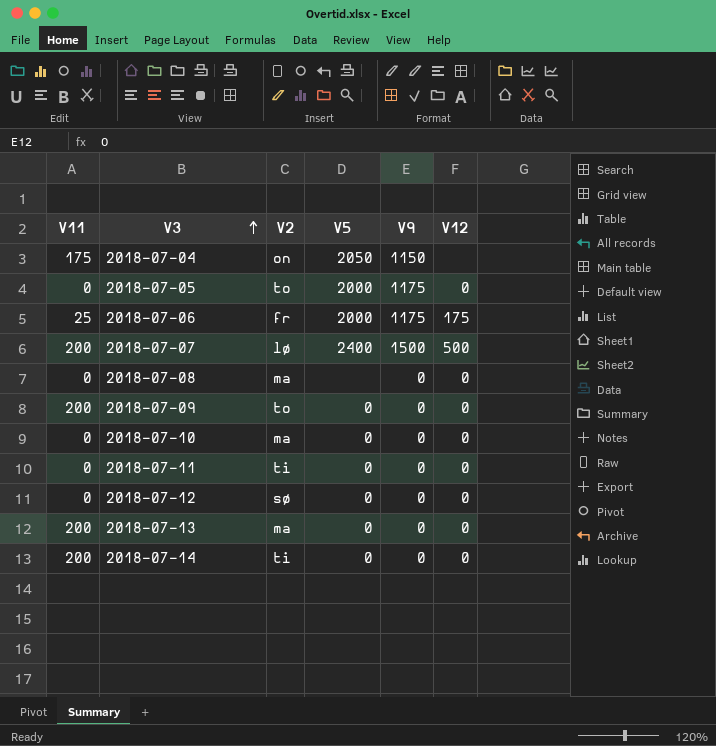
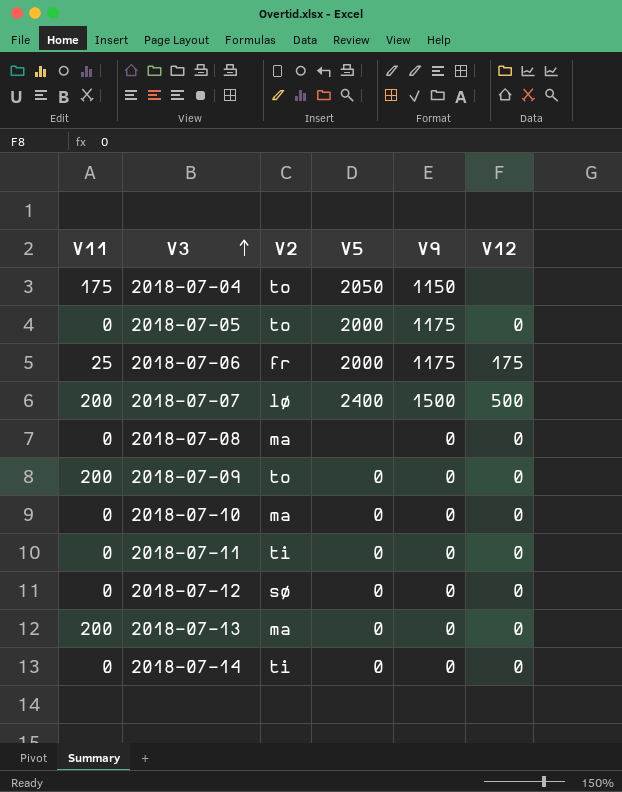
2018-07-04 | V2: on -> to
2018-07-14 | V11: 200 -> 0

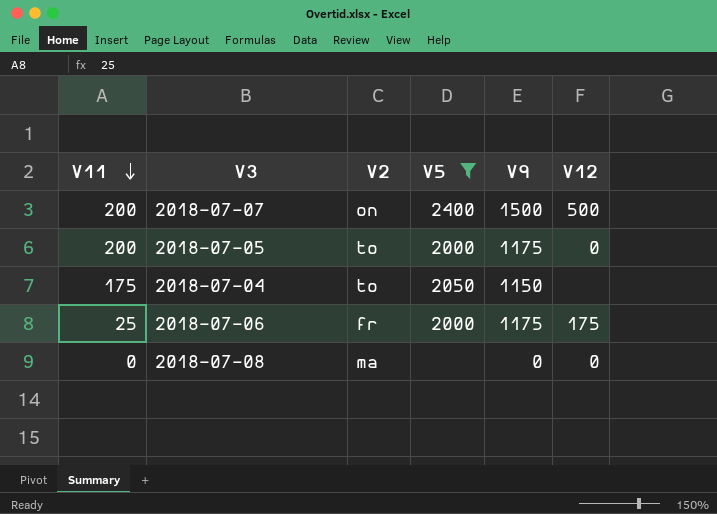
filter: none -> V5 != 0
row order: V3 ascending -> V11 descending
2018-07-07 | V2: lø -> on
2018-07-05 | V11: 0 -> 200

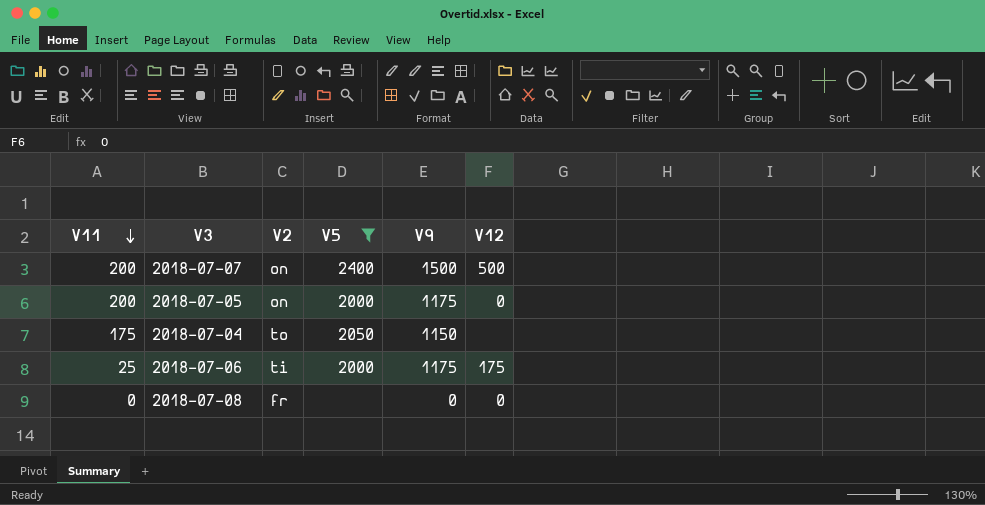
2018-07-05 | V2: to -> on
2018-07-06 | V2: fr -> ti
2018-07-08 | V2: ma -> fr

